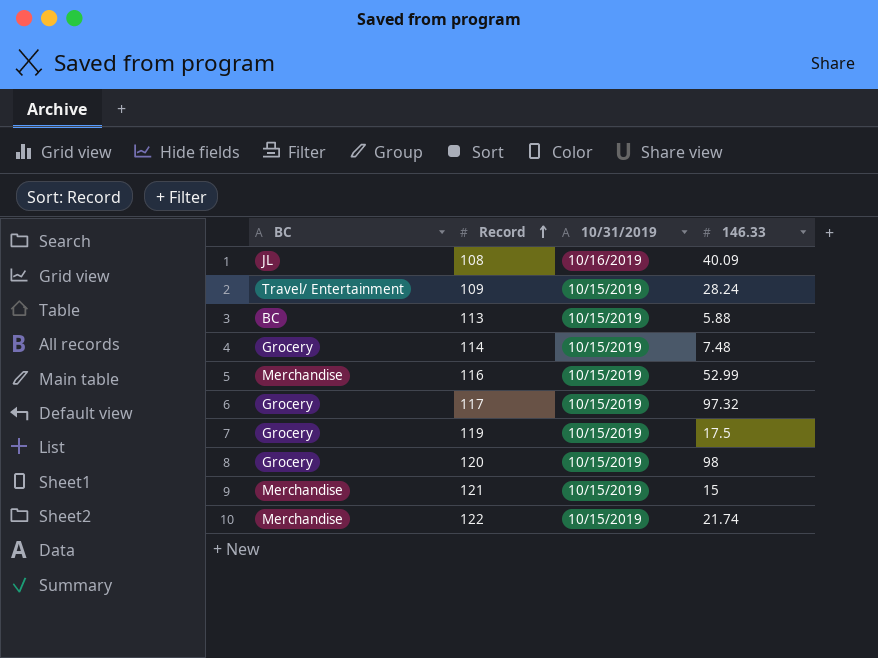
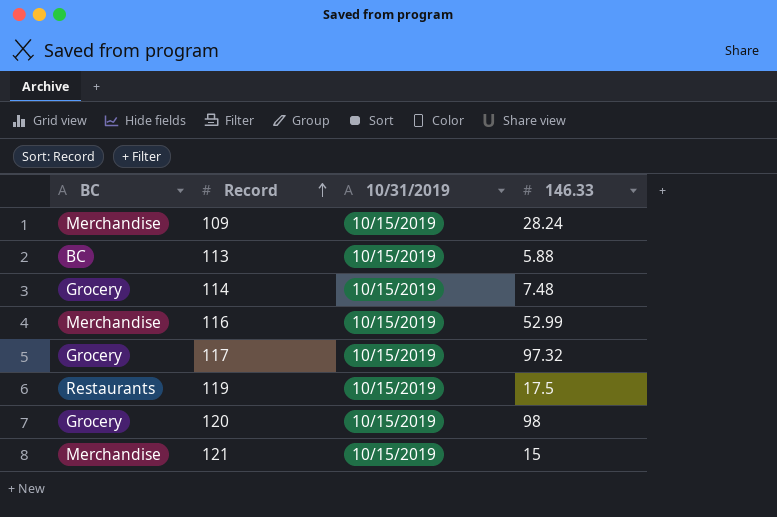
row 108: JL | 10/16/2019 | 40.09 -> none
row 122: Merchandise | 10/15/2019 | 21.74 -> none
109 | BC: Travel/ Entertainment -> Merchandise
119 | BC: Grocery -> Restaurants

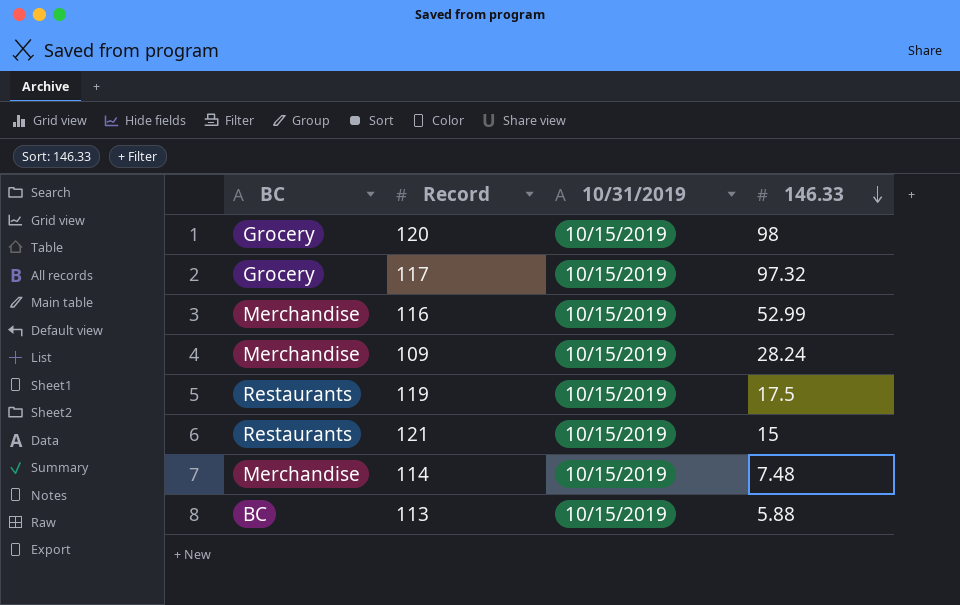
row order: Record ascending -> 146.33 descending
121 | BC: Merchandise -> Restaurants
114 | BC: Grocery -> Merchandise

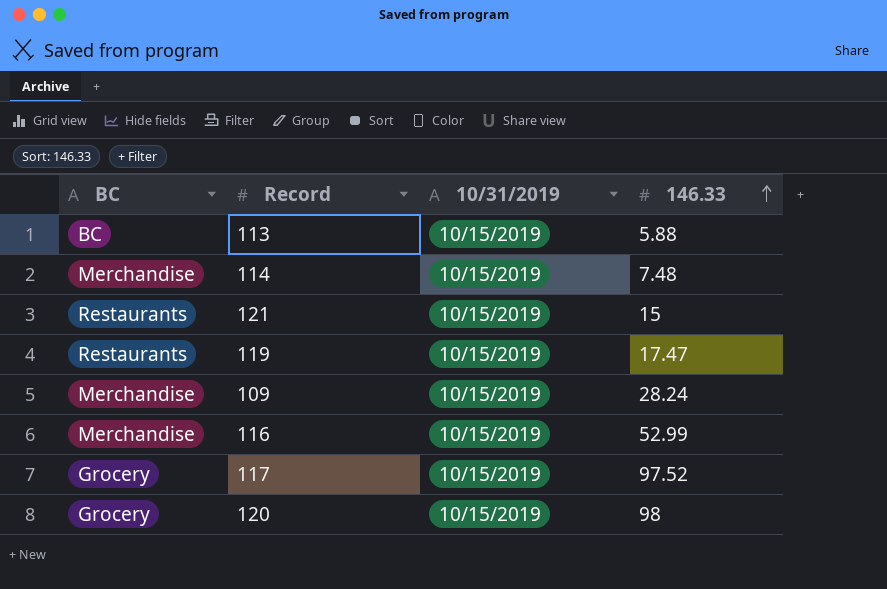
row order: 146.33 descending -> 146.33 ascending
119 | 146.33: 17.5 -> 17.47
117 | 146.33: 97.32 -> 97.52

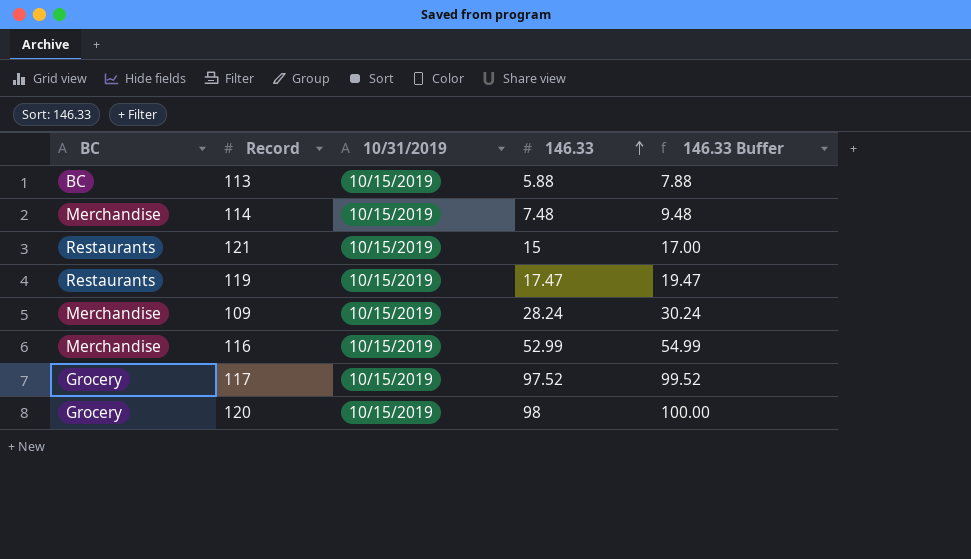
column 146.33 Buffer | formula: none -> [146.33] + 2

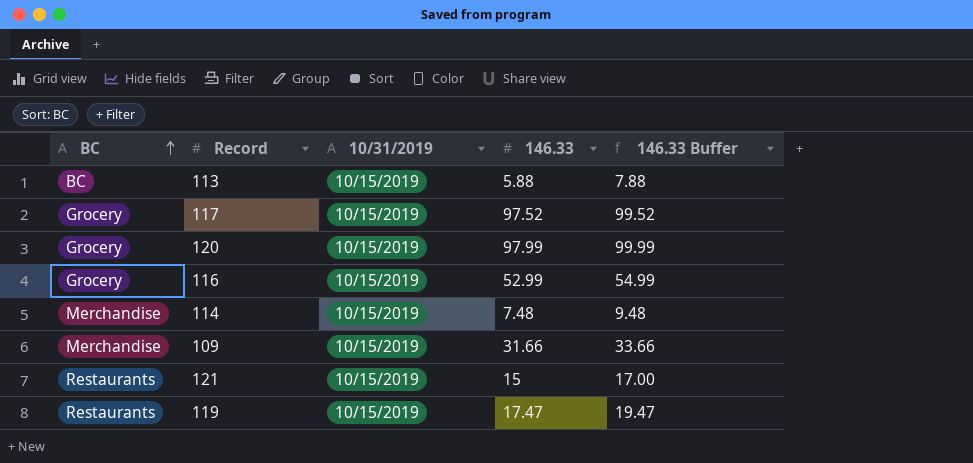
row order: 146.33 ascending -> BC ascending
120 | 146.33: 98 -> 97.99
120 | 146.33 Buffer: 100.00 -> 99.99
116 | BC: Merchandise -> Grocery
109 | 146.33: 28.24 -> 31.66
109 | 146.33 Buffer: 30.24 -> 33.66

